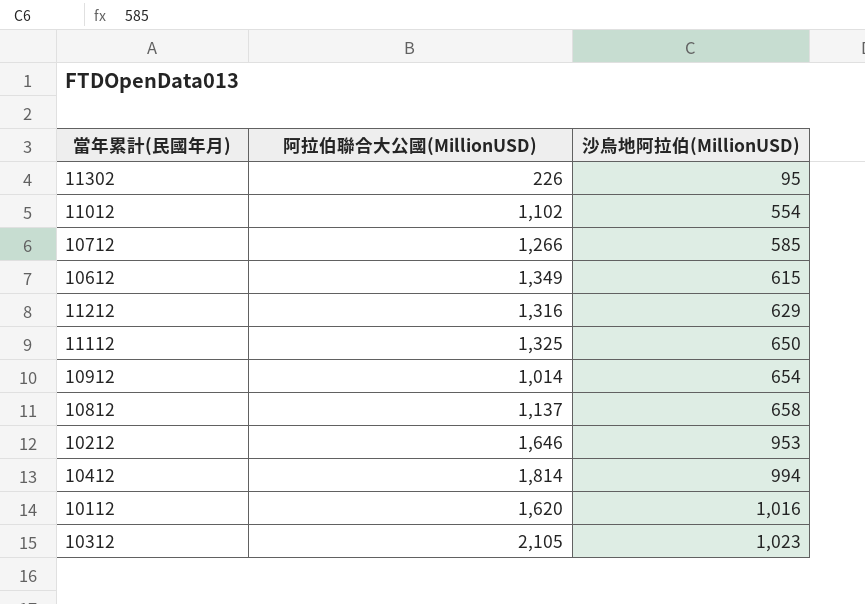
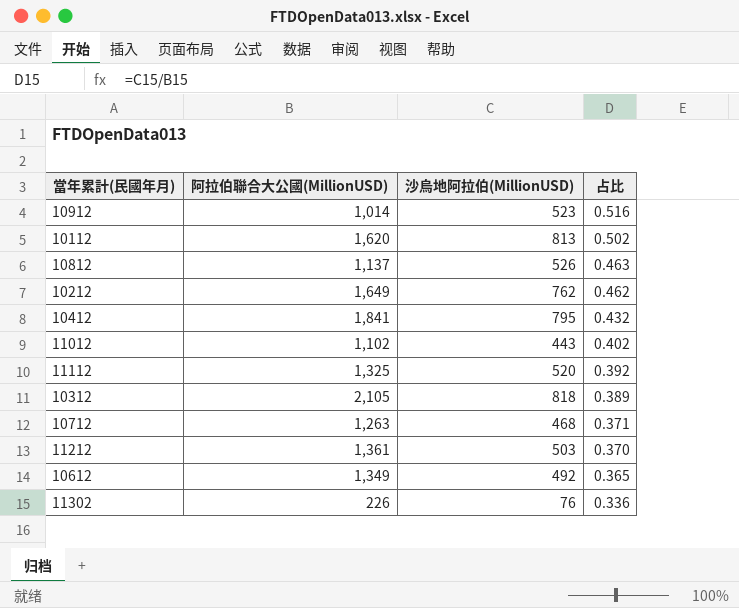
row order: 沙烏地阿拉伯(MillionUSD) ascending -> 占比 descending
column 占比 | formula: none -> [沙烏地阿拉伯(MillionUSD)] / [阿拉伯聯合大公國(MillionUSD)]
10912 | 沙烏地阿拉伯(MillionUSD): 654 -> 523
10112 | 沙烏地阿拉伯(MillionUSD): 1,016 -> 813
10812 | 沙烏地阿拉伯(MillionUSD): 658 -> 526
10212 | 阿拉伯聯合大公國(MillionUSD): 1,646 -> 1,649
10212 | 沙烏地阿拉伯(MillionUSD): 953 -> 762
10412 | 阿拉伯聯合大公國(MillionUSD): 1,814 -> 1,841
10412 | 沙烏地阿拉伯(MillionUSD): 994 -> 795
11012 | 沙烏地阿拉伯(MillionUSD): 554 -> 443
11112 | 沙烏地阿拉伯(MillionUSD): 650 -> 520
10312 | 沙烏地阿拉伯(MillionUSD): 1,023 -> 818
10712 | 阿拉伯聯合大公國(MillionUSD): 1,266 -> 1,263
10712 | 沙烏地阿拉伯(MillionUSD): 585 -> 468
11212 | 阿拉伯聯合大公國(MillionUSD): 1,316 -> 1,361
11212 | 沙烏地阿拉伯(MillionUSD): 629 -> 503
10612 | 沙烏地阿拉伯(MillionUSD): 615 -> 492
11302 | 沙烏地阿拉伯(MillionUSD): 95 -> 76

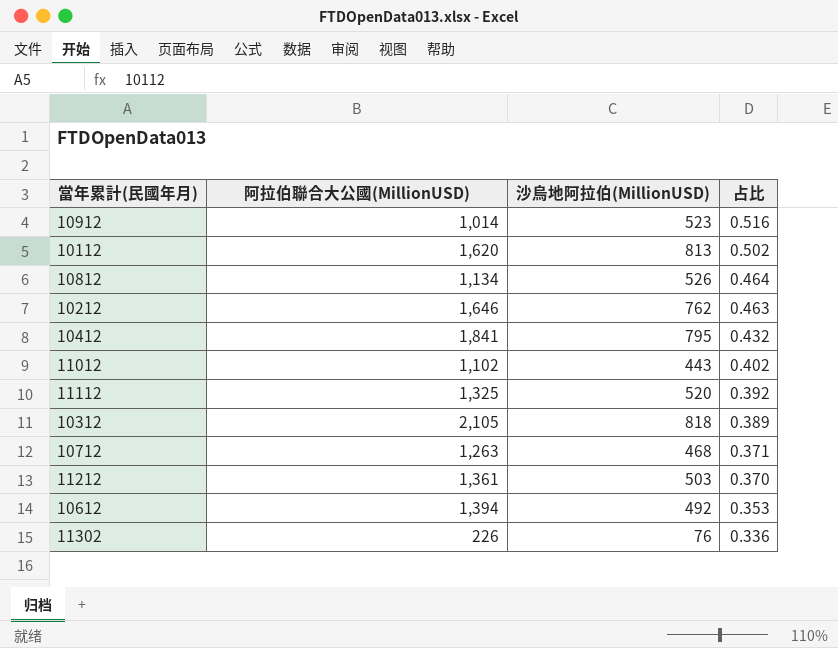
10812 | 阿拉伯聯合大公國(MillionUSD): 1,137 -> 1,134
10812 | 占比: 0.463 -> 0.464
10212 | 阿拉伯聯合大公國(MillionUSD): 1,649 -> 1,646
10212 | 占比: 0.462 -> 0.463
10612 | 阿拉伯聯合大公國(MillionUSD): 1,349 -> 1,394
10612 | 占比: 0.365 -> 0.353

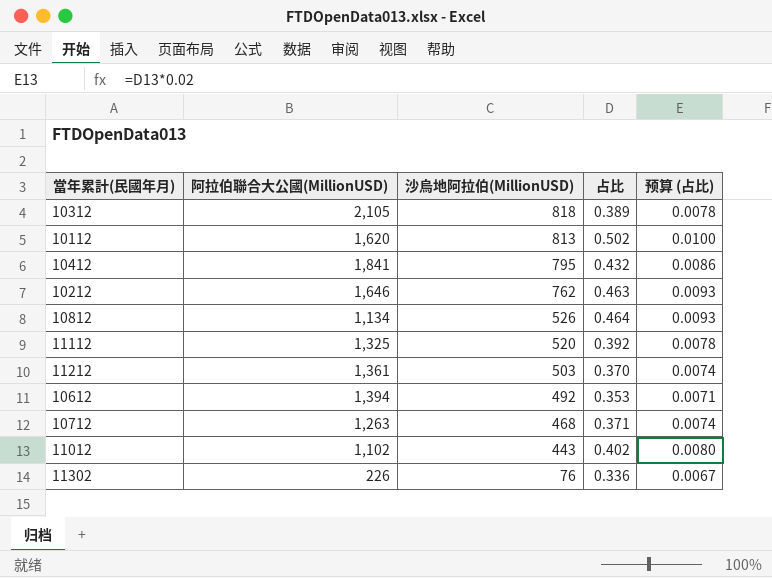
row order: 占比 descending -> 沙烏地阿拉伯(MillionUSD) descending
column 预算 (占比) | formula: none -> [占比] * 0.02
row 10912: 1,014 | 523 | 0.516 -> none

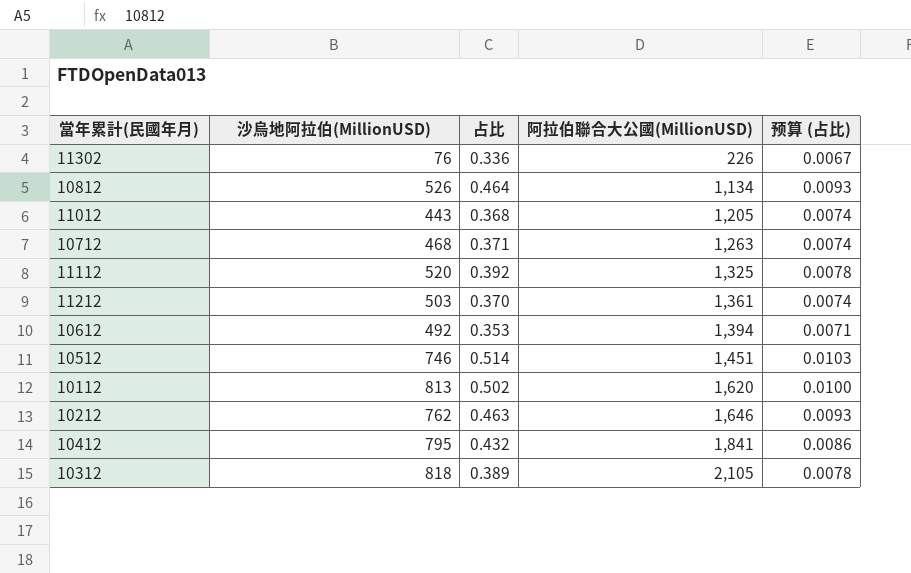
row order: 沙烏地阿拉伯(MillionUSD) descending -> 阿拉伯聯合大公國(MillionUSD) ascending
column 阿拉伯聯合大公國(MillionUSD) | position: 2 -> 4
11012 | 占比: 0.402 -> 0.368
11012 | 阿拉伯聯合大公國(MillionUSD): 1,102 -> 1,205
11012 | 预算 (占比): 0.0080 -> 0.0074
row 10512: none -> 746 | 0.514 | 1,451 | 0.0103

